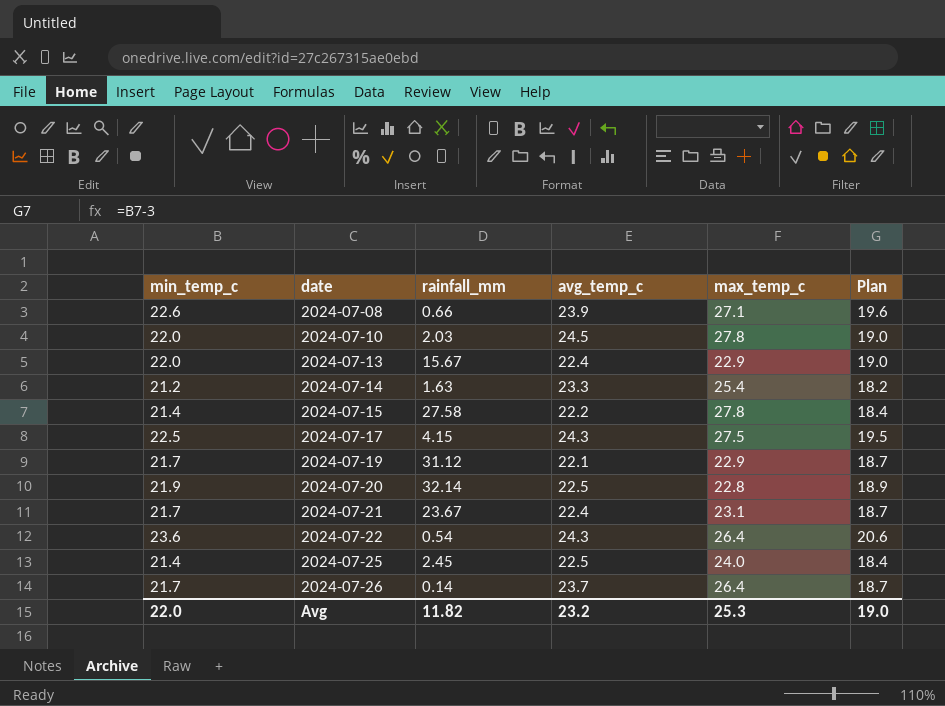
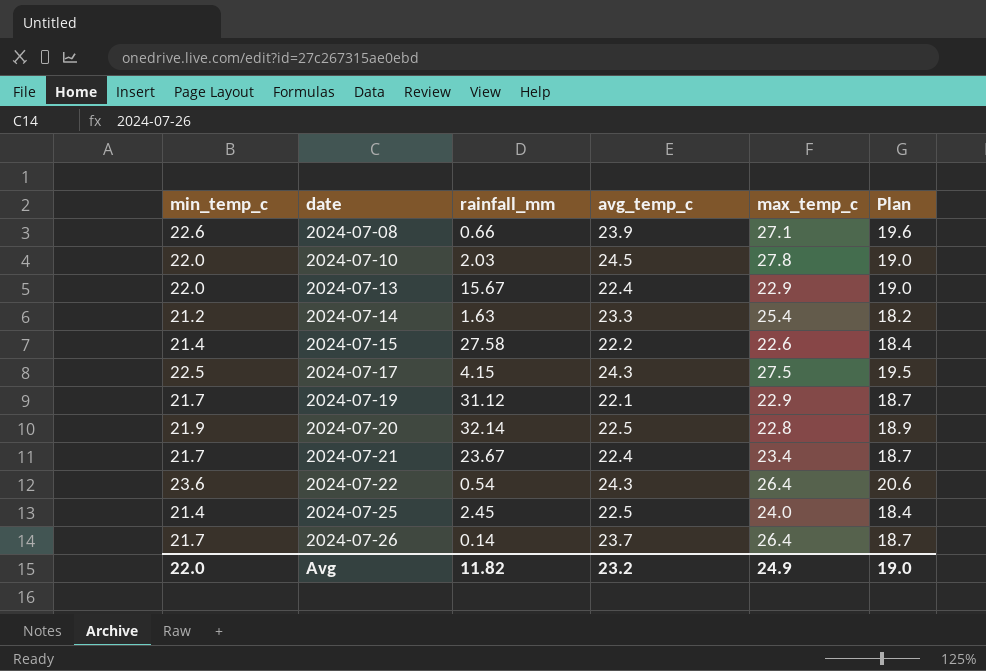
2024-07-15 | max_temp_c: 27.8 -> 22.6
2024-07-21 | max_temp_c: 23.1 -> 23.4
Avg | max_temp_c: 25.3 -> 24.9

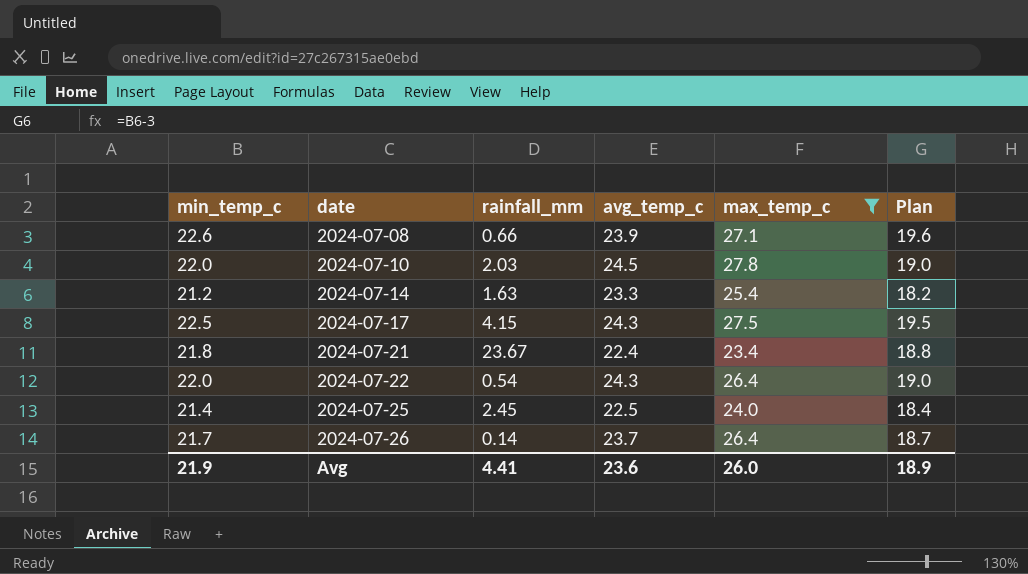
filter: none -> max_temp_c >= 23.4
2024-07-21 | min_temp_c: 21.7 -> 21.8
2024-07-21 | Plan: 18.7 -> 18.8
2024-07-22 | min_temp_c: 23.6 -> 22.0
2024-07-22 | Plan: 20.6 -> 19.0
Avg | min_temp_c: 22.0 -> 21.9
Avg | rainfall_mm: 11.82 -> 4.41
Avg | avg_temp_c: 23.2 -> 23.6
Avg | max_temp_c: 24.9 -> 26.0
Avg | Plan: 19.0 -> 18.9

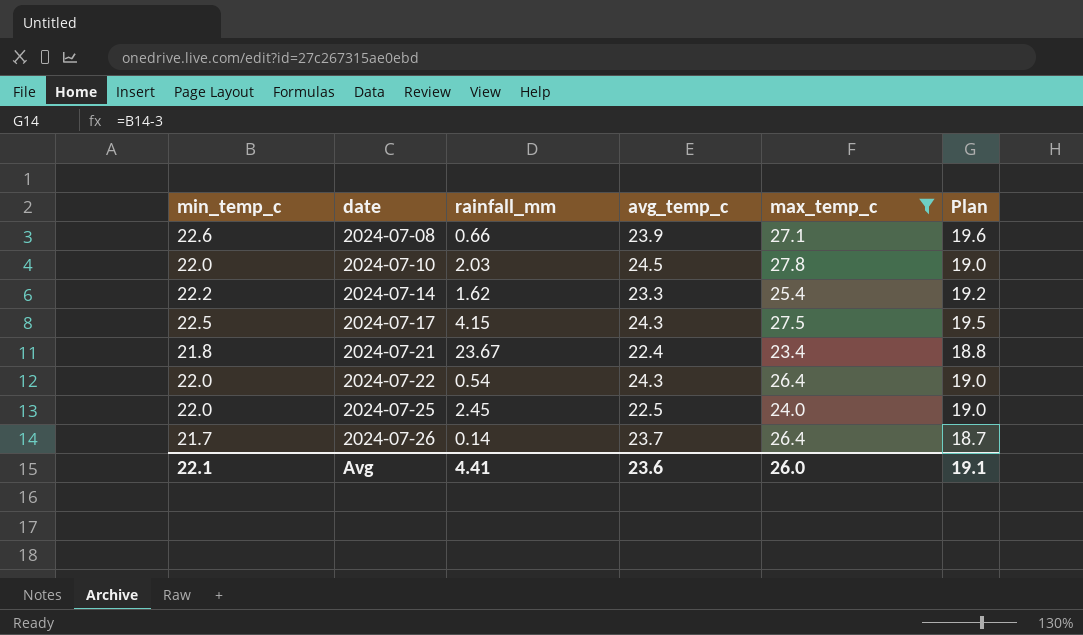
2024-07-14 | min_temp_c: 21.2 -> 22.2
2024-07-14 | rainfall_mm: 1.63 -> 1.62
2024-07-14 | Plan: 18.2 -> 19.2
2024-07-25 | min_temp_c: 21.4 -> 22.0
2024-07-25 | Plan: 18.4 -> 19.0
Avg | min_temp_c: 21.9 -> 22.1
Avg | Plan: 18.9 -> 19.1

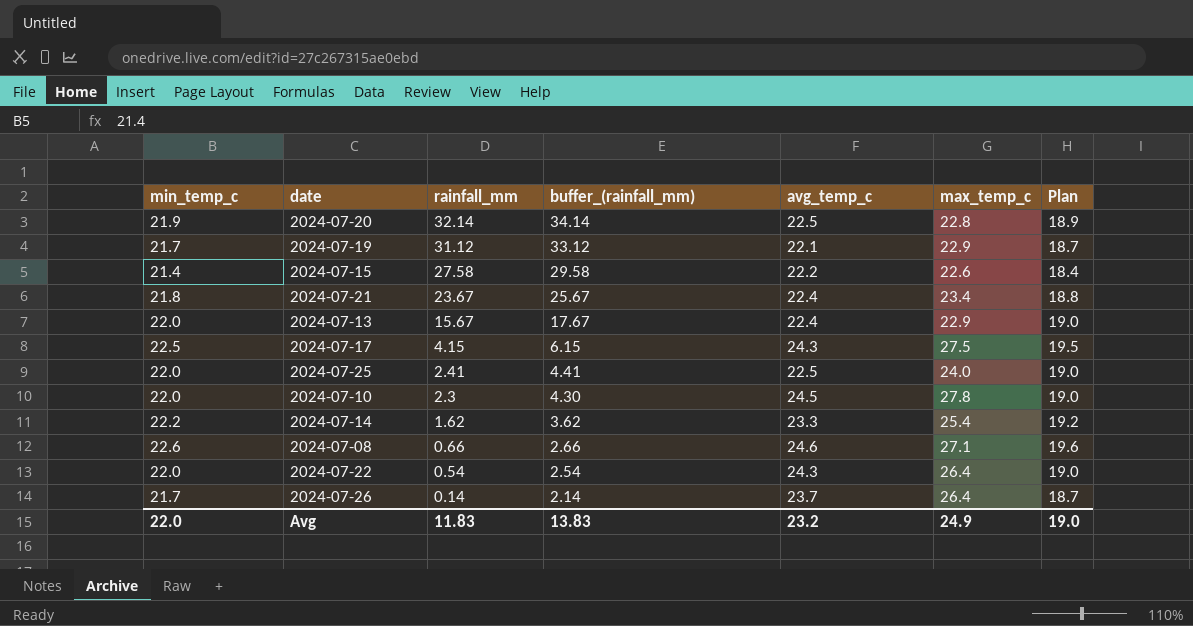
filter: max_temp_c >= 23.4 -> none
row order: date ascending -> rainfall_mm descending
column buffer_(rainfall_mm) | formula: none -> [rainfall_mm] + 2
2024-07-25 | rainfall_mm: 2.45 -> 2.41
2024-07-10 | rainfall_mm: 2.03 -> 2.3
2024-07-08 | avg_temp_c: 23.9 -> 24.6
Avg | min_temp_c: 22.1 -> 22.0
Avg | rainfall_mm: 4.41 -> 11.83
Avg | avg_temp_c: 23.6 -> 23.2
Avg | max_temp_c: 26.0 -> 24.9
Avg | Plan: 19.1 -> 19.0

